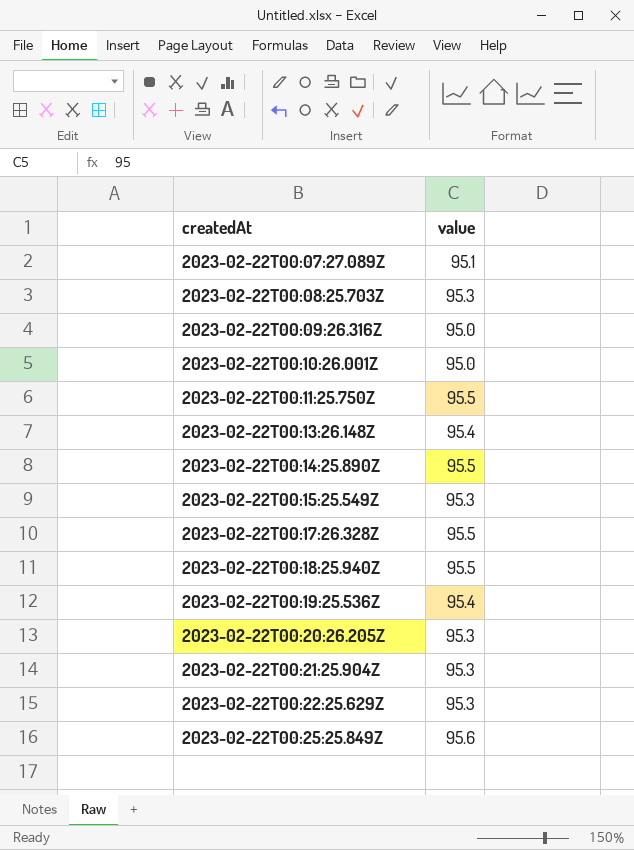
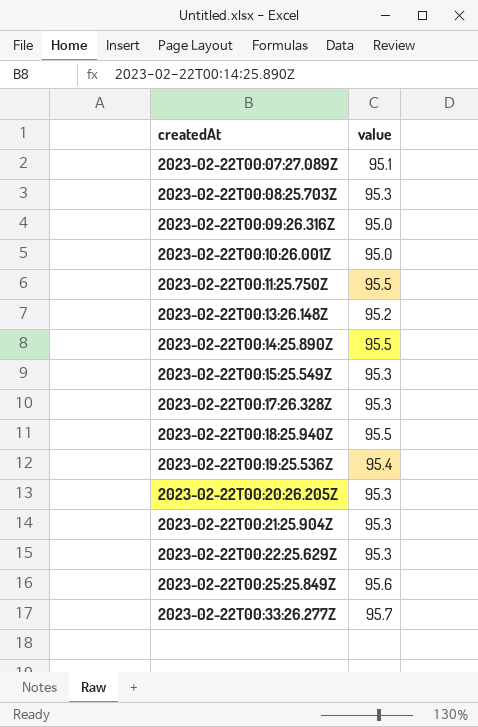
2023-02-22T00:13:26.148Z | value: 95.4 -> 95.2
2023-02-22T00:17:26.328Z | value: 95.5 -> 95.3
row 2023-02-22T00:33:26.277Z: none -> 95.7

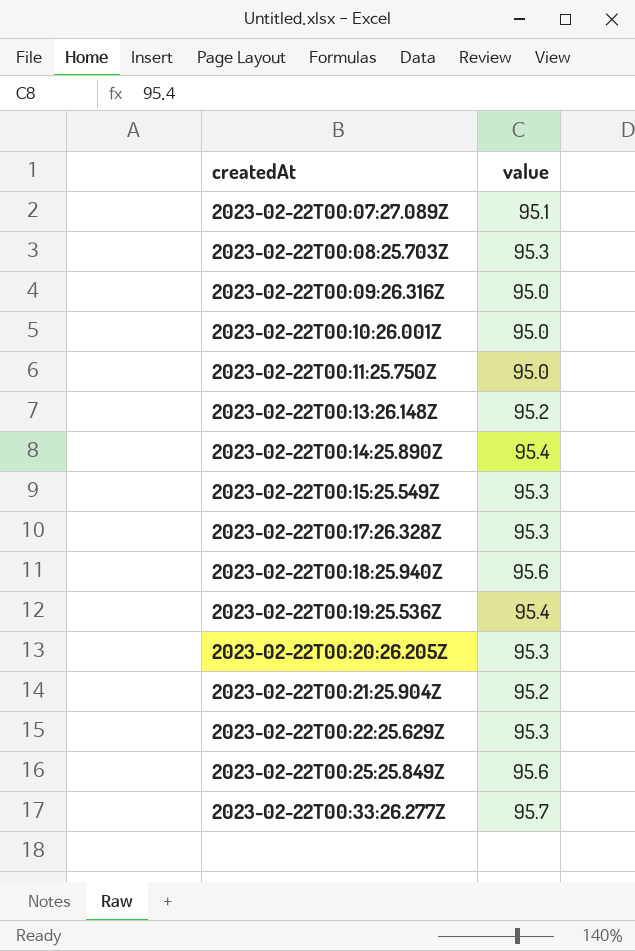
2023-02-22T00:11:25.750Z | value: 95.5 -> 95.0
2023-02-22T00:14:25.890Z | value: 95.5 -> 95.4
2023-02-22T00:18:25.940Z | value: 95.5 -> 95.6
2023-02-22T00:21:25.904Z | value: 95.3 -> 95.2

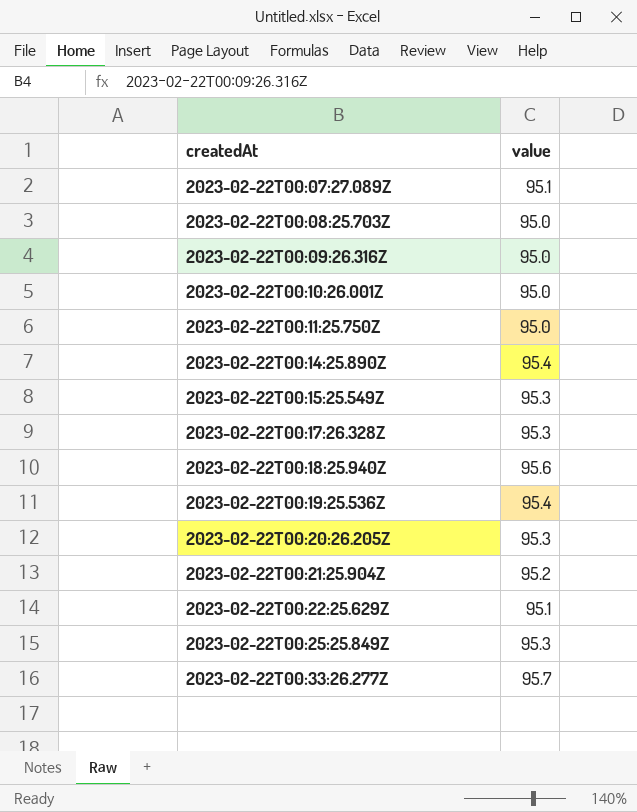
row 2023-02-22T00:13:26.148Z: 95.2 -> none
2023-02-22T00:08:25.703Z | value: 95.3 -> 95.0
2023-02-22T00:22:25.629Z | value: 95.3 -> 95.1
2023-02-22T00:25:25.849Z | value: 95.6 -> 95.3

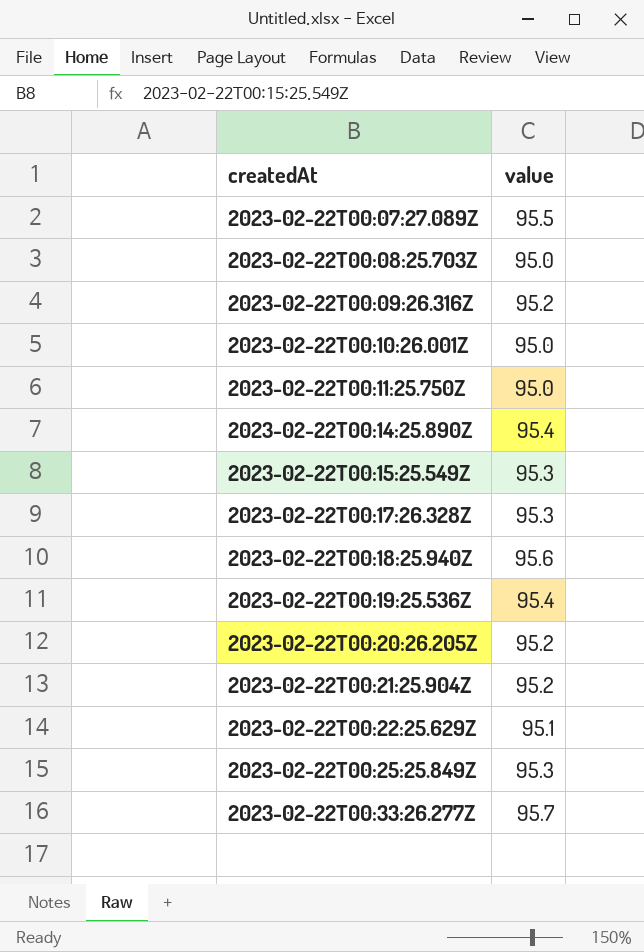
2023-02-22T00:07:27.089Z | value: 95.1 -> 95.5
2023-02-22T00:09:26.316Z | value: 95.0 -> 95.2
2023-02-22T00:20:26.205Z | value: 95.3 -> 95.2

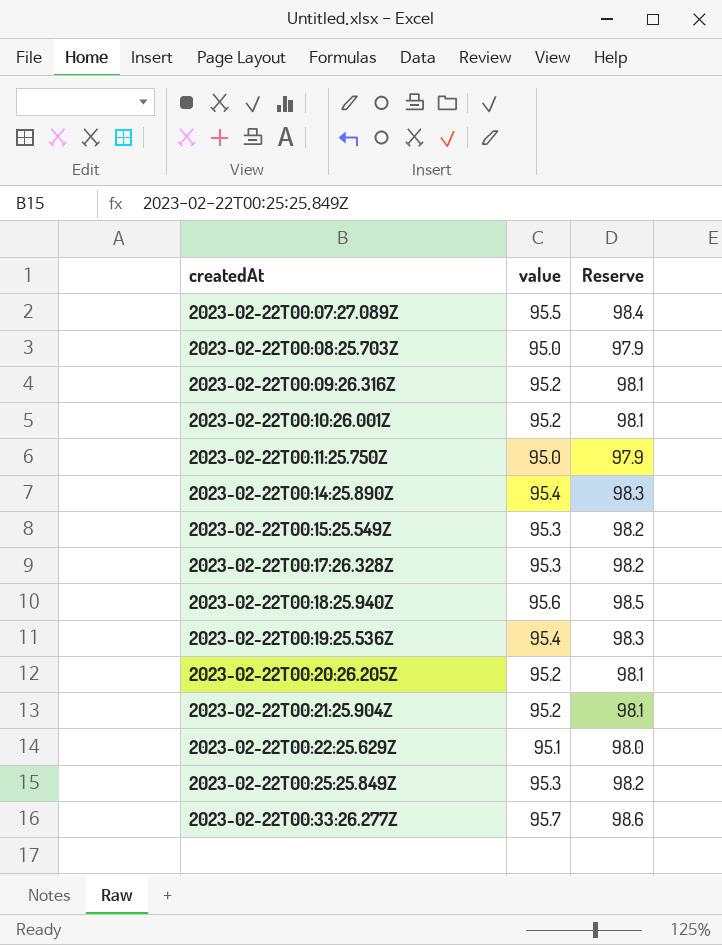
column Reserve | formula: none -> [value] * 1.03
2023-02-22T00:10:26.001Z | value: 95.0 -> 95.2

